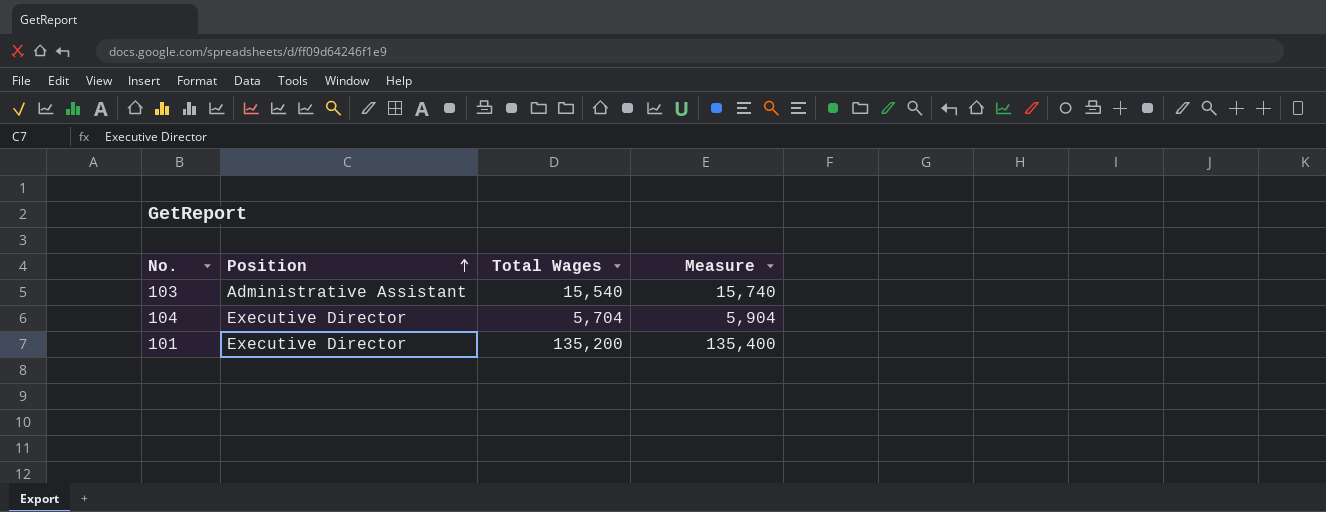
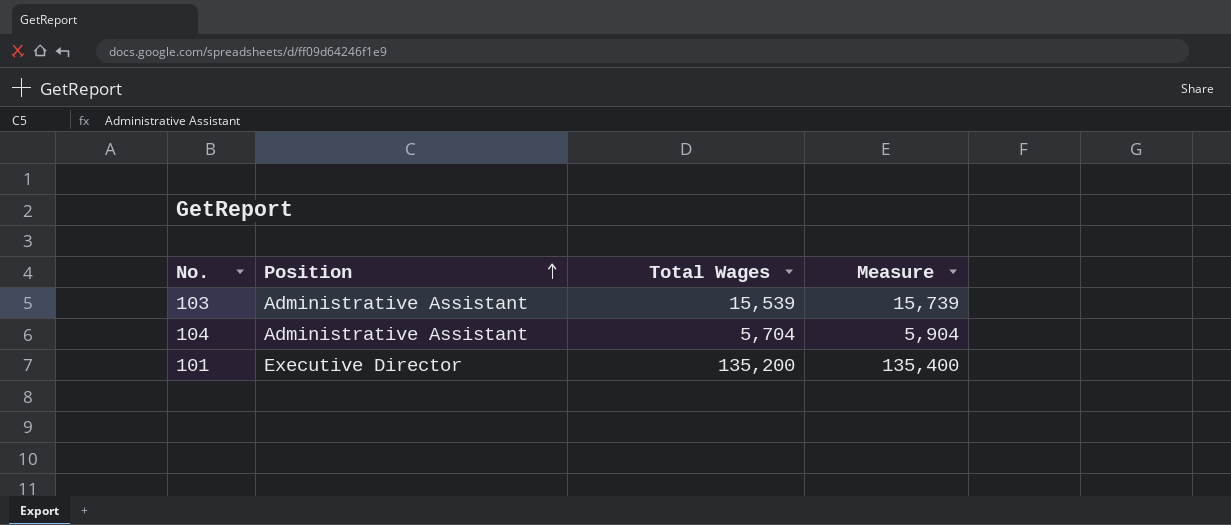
103 | Total Wages: 15,540 -> 15,539
103 | Measure: 15,740 -> 15,739
104 | Position: Executive Director -> Administrative Assistant

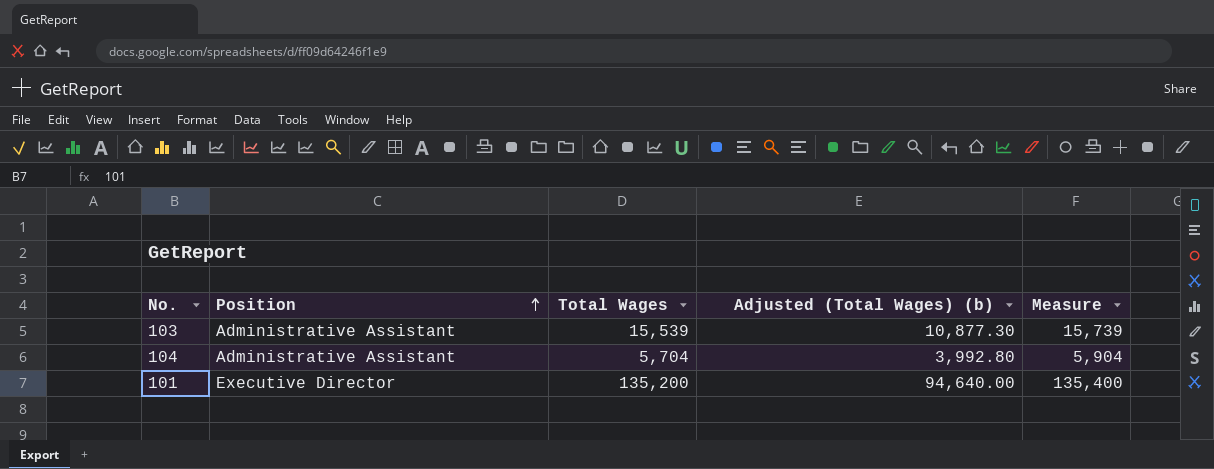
column Adjusted (Total Wages) (b) | formula: none -> [Total Wages] * 0.7

